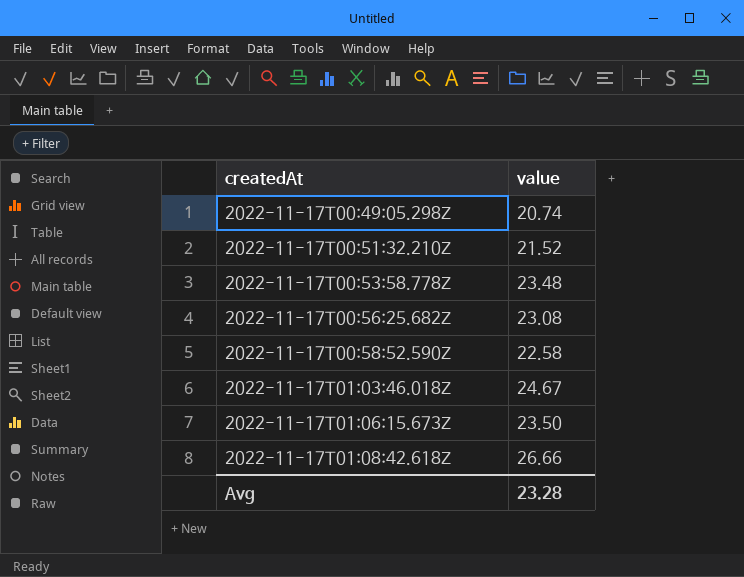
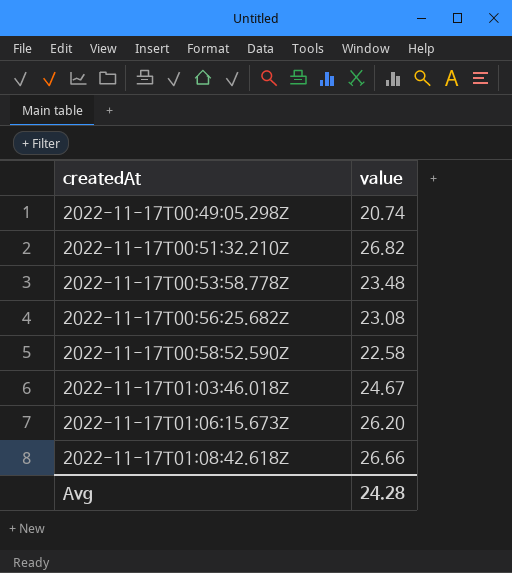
2022-11-17T00:51:32.210Z | value: 21.52 -> 26.82
2022-11-17T01:06:15.673Z | value: 23.50 -> 26.20
Avg | value: 23.28 -> 24.28

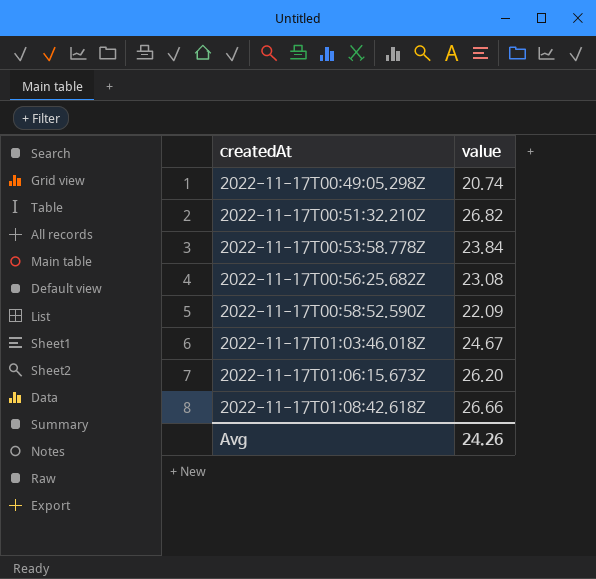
2022-11-17T00:53:58.778Z | value: 23.48 -> 23.84
2022-11-17T00:58:52.590Z | value: 22.58 -> 22.09
Avg | value: 24.28 -> 24.26

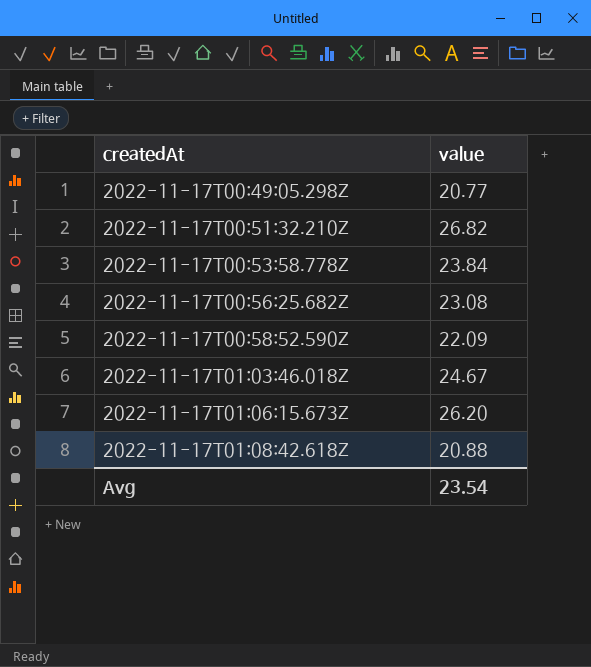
2022-11-17T00:49:05.298Z | value: 20.74 -> 20.77
2022-11-17T01:08:42.618Z | value: 26.66 -> 20.88
Avg | value: 24.26 -> 23.54

